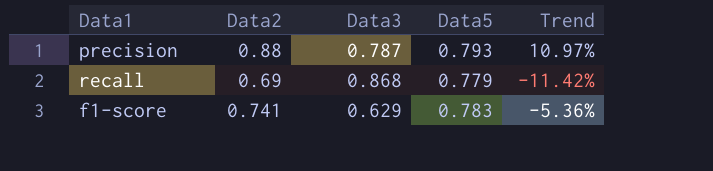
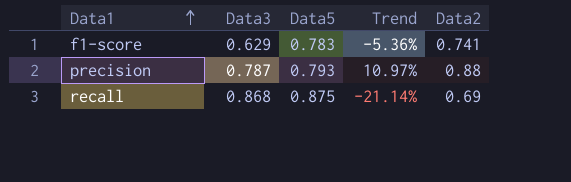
row order: none -> Data1 ascending
column Data2 | position: 2 -> 5
recall | Data5: 0.779 -> 0.875
recall | Trend: -11.42% -> -21.14%

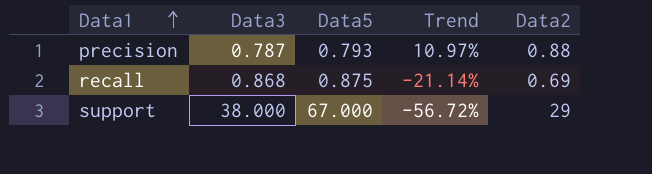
row f1-score: 0.629 | 0.783 | -5.36% | 0.741 -> none
row support: none -> 38.000 | 67.000 | -56.72% | 29

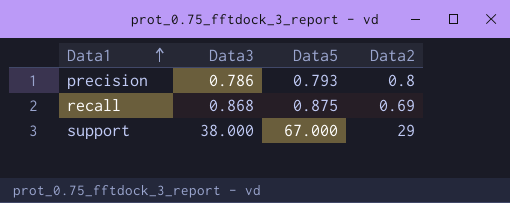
column Trend | formula: ([Data2] - [Data5]) / [Data5] -> none
precision | Data3: 0.787 -> 0.786
precision | Data2: 0.88 -> 0.8

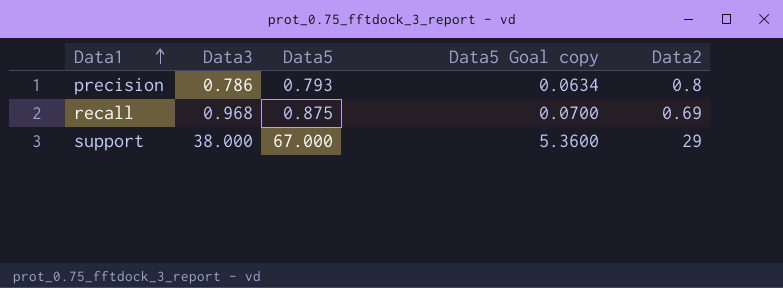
column Data5 Goal copy | formula: none -> [Data5] * 0.08
recall | Data3: 0.868 -> 0.968

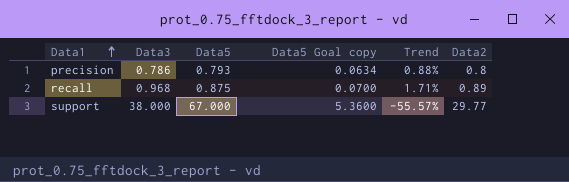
column Trend | formula: none -> ([Data2] - [Data5]) / [Data5]
recall | Data2: 0.69 -> 0.89
support | Data2: 29 -> 29.77

